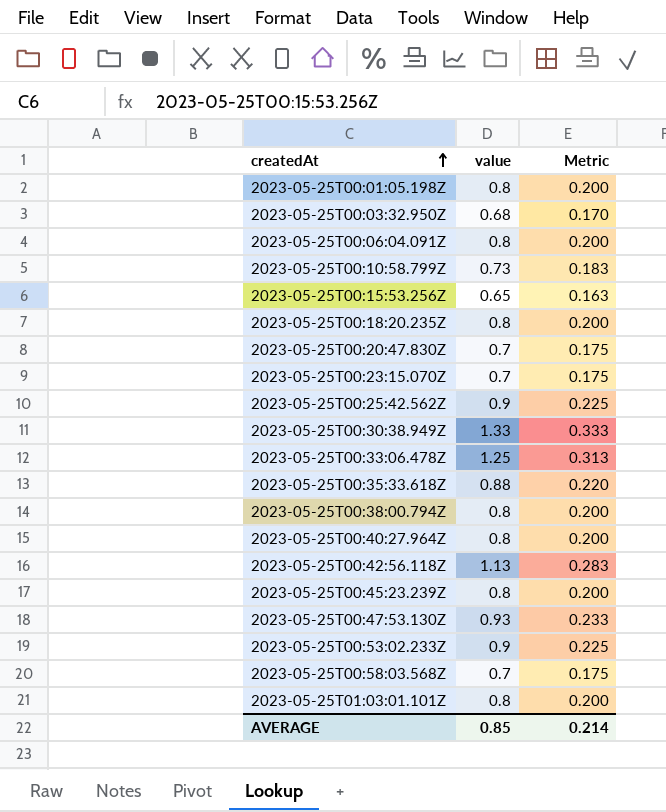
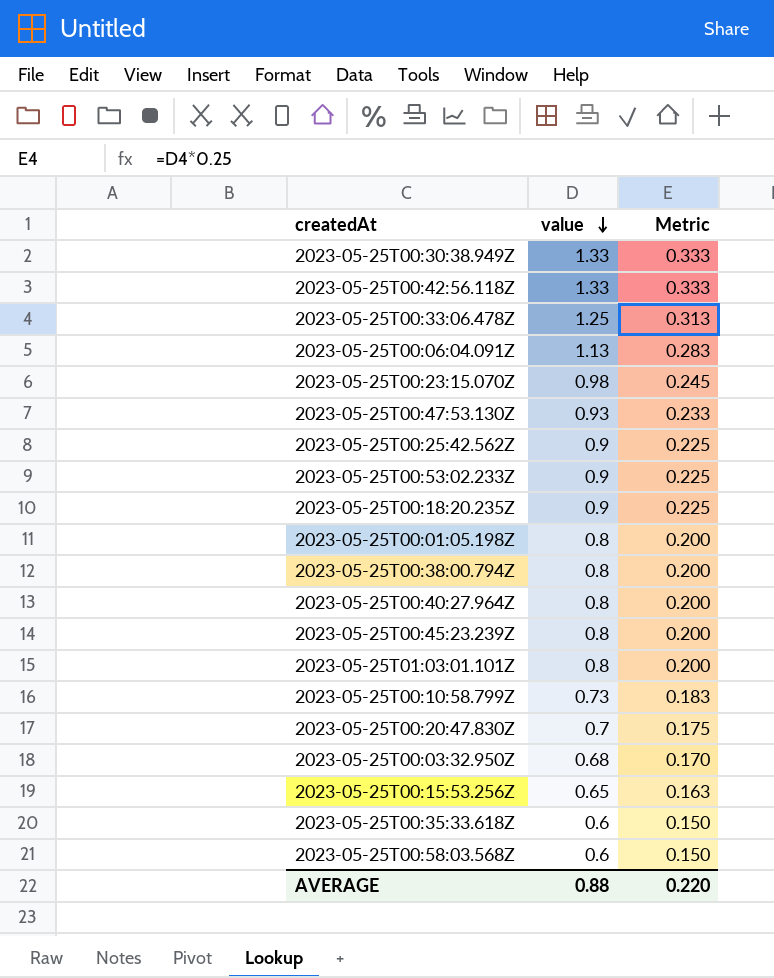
row order: createdAt ascending -> value descending
2023-05-25T00:42:56.118Z | value: 1.13 -> 1.33
2023-05-25T00:42:56.118Z | Metric: 0.283 -> 0.333
2023-05-25T00:06:04.091Z | value: 0.8 -> 1.13
2023-05-25T00:06:04.091Z | Metric: 0.200 -> 0.283
2023-05-25T00:23:15.070Z | value: 0.7 -> 0.98
2023-05-25T00:23:15.070Z | Metric: 0.175 -> 0.245
2023-05-25T00:18:20.235Z | value: 0.8 -> 0.9
2023-05-25T00:18:20.235Z | Metric: 0.200 -> 0.225
2023-05-25T00:35:33.618Z | value: 0.88 -> 0.6
2023-05-25T00:35:33.618Z | Metric: 0.220 -> 0.150
2023-05-25T00:58:03.568Z | value: 0.7 -> 0.6
2023-05-25T00:58:03.568Z | Metric: 0.175 -> 0.150
AVERAGE | value: 0.85 -> 0.88
AVERAGE | Metric: 0.214 -> 0.220

